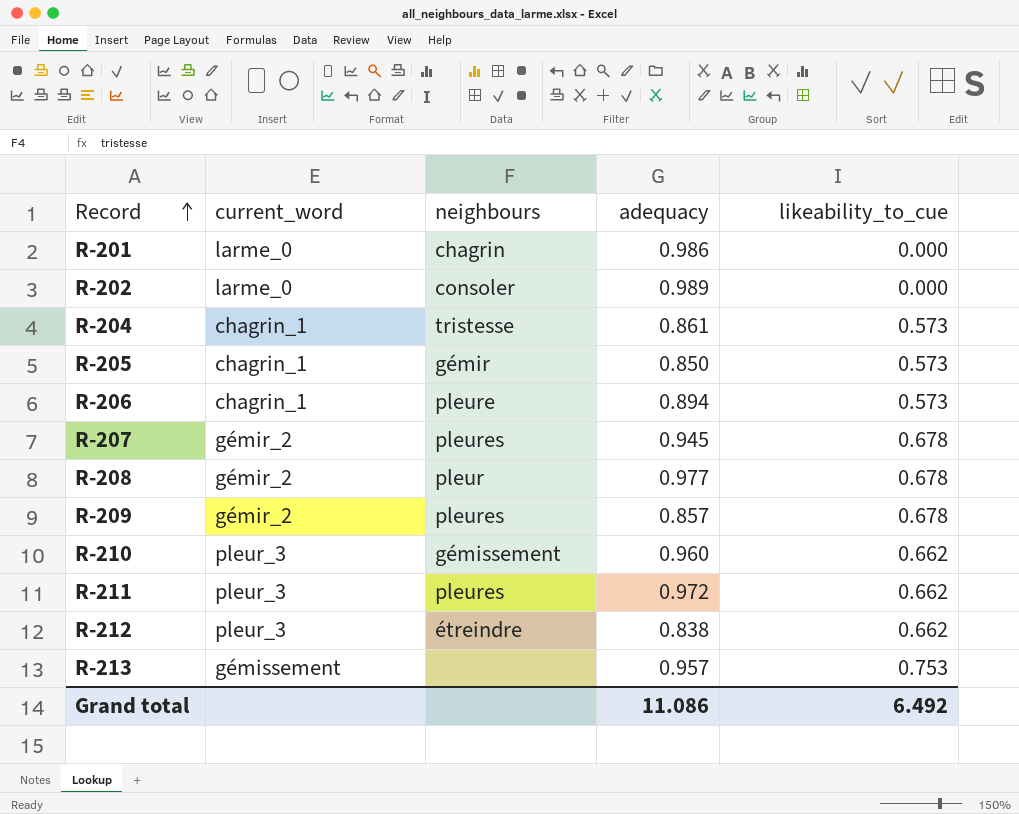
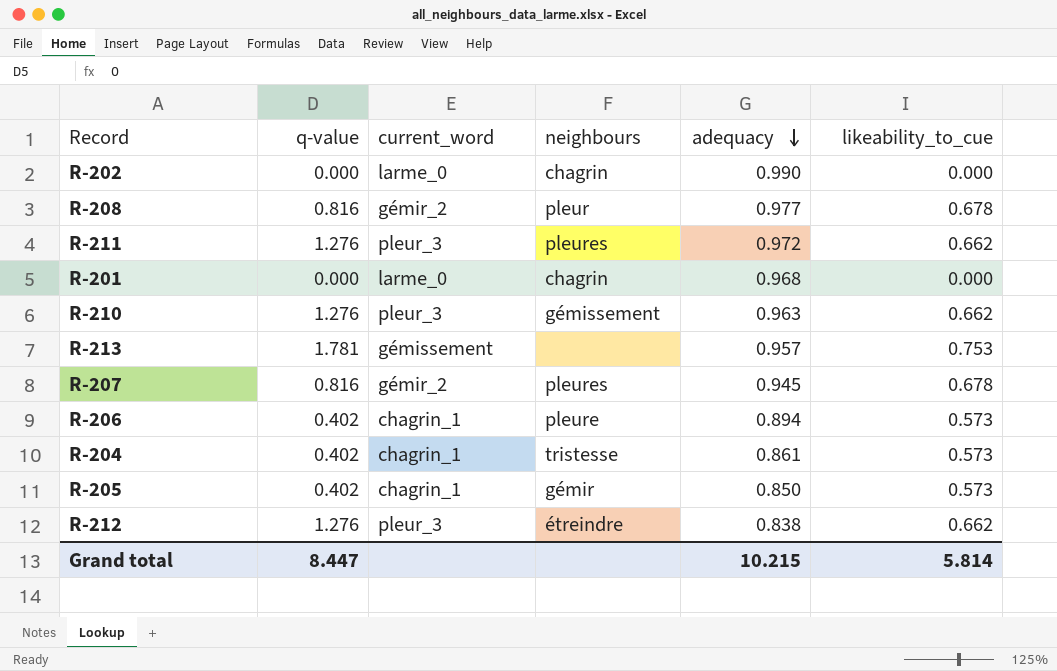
row order: Record ascending -> adequacy descending
column q-value | position: none -> 2
row R-209: gémir_2 | pleures | 0.857 | 0.678 -> none
R-202 | neighbours: consoler -> chagrin
R-202 | adequacy: 0.989 -> 0.990
R-201 | adequacy: 0.986 -> 0.968
R-210 | adequacy: 0.960 -> 0.963
Grand total | adequacy: 11.086 -> 10.215
Grand total | likeability_to_cue: 6.492 -> 5.814

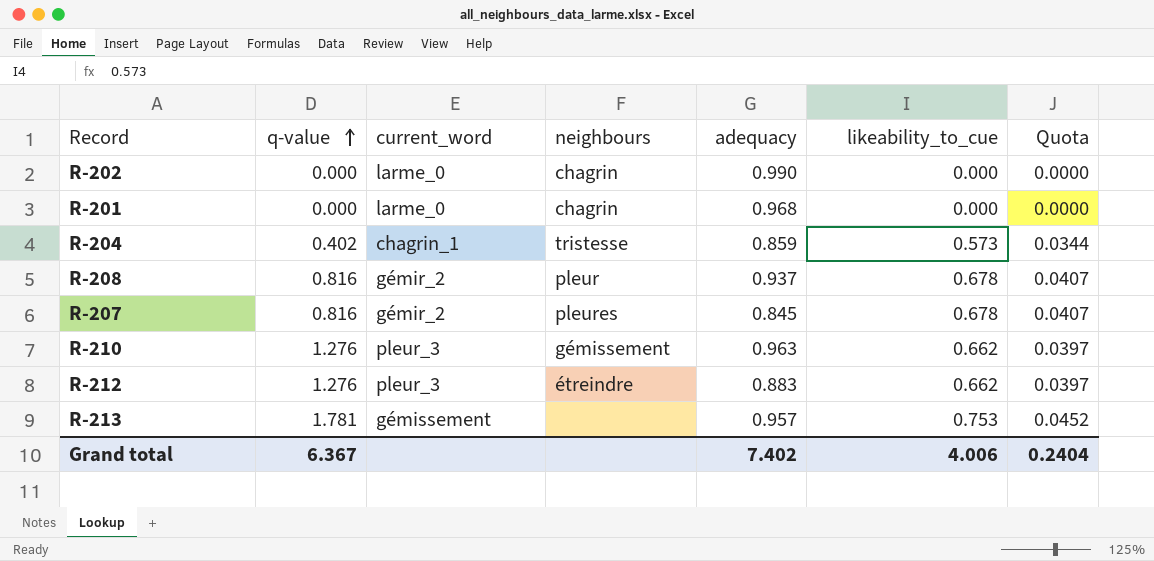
row order: adequacy descending -> q-value ascending
column Quota | formula: none -> [likeability_to_cue] * 0.06
row R-211: 1.276 | pleur_3 | pleures | 0.972 | 0.662 -> none
row R-206: 0.402 | chagrin_1 | pleure | 0.894 | 0.573 -> none
row R-205: 0.402 | chagrin_1 | gémir | 0.850 | 0.573 -> none
R-204 | adequacy: 0.861 -> 0.859
R-208 | adequacy: 0.977 -> 0.937
R-207 | adequacy: 0.945 -> 0.845
R-212 | adequacy: 0.838 -> 0.883
Grand total | q-value: 8.447 -> 6.367
Grand total | adequacy: 10.215 -> 7.402
Grand total | likeability_to_cue: 5.814 -> 4.006

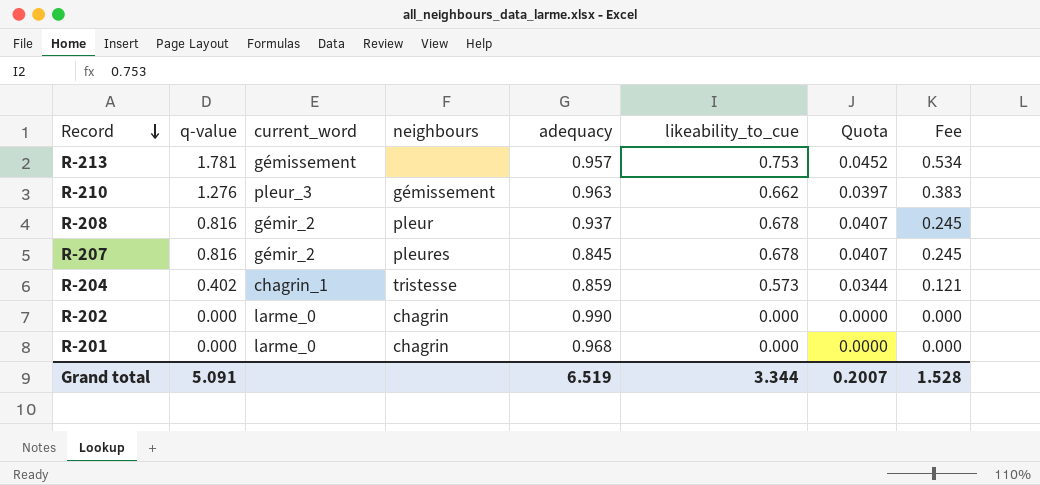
row order: q-value ascending -> Record descending
column Fee | formula: none -> [q-value] * 0.3
row R-212: 1.276 | pleur_3 | étreindre | 0.883 | 0.662 | 0.0397 -> none
Grand total | q-value: 6.367 -> 5.091
Grand total | adequacy: 7.402 -> 6.519
Grand total | likeability_to_cue: 4.006 -> 3.344
Grand total | Quota: 0.2404 -> 0.2007

